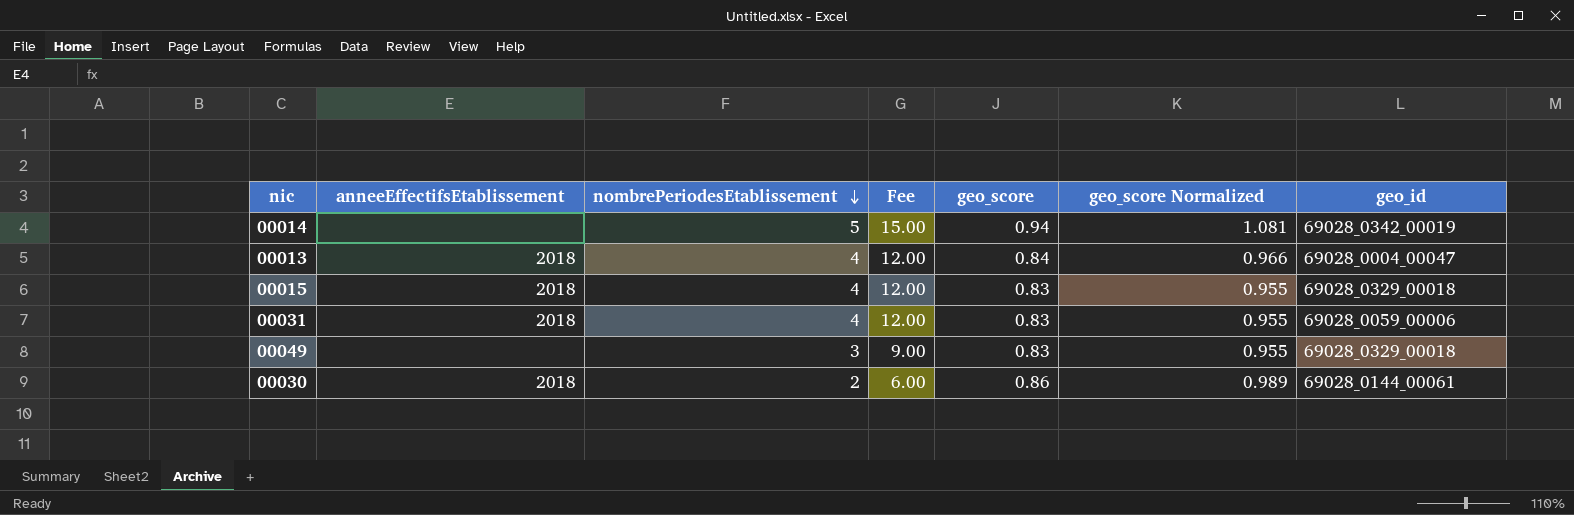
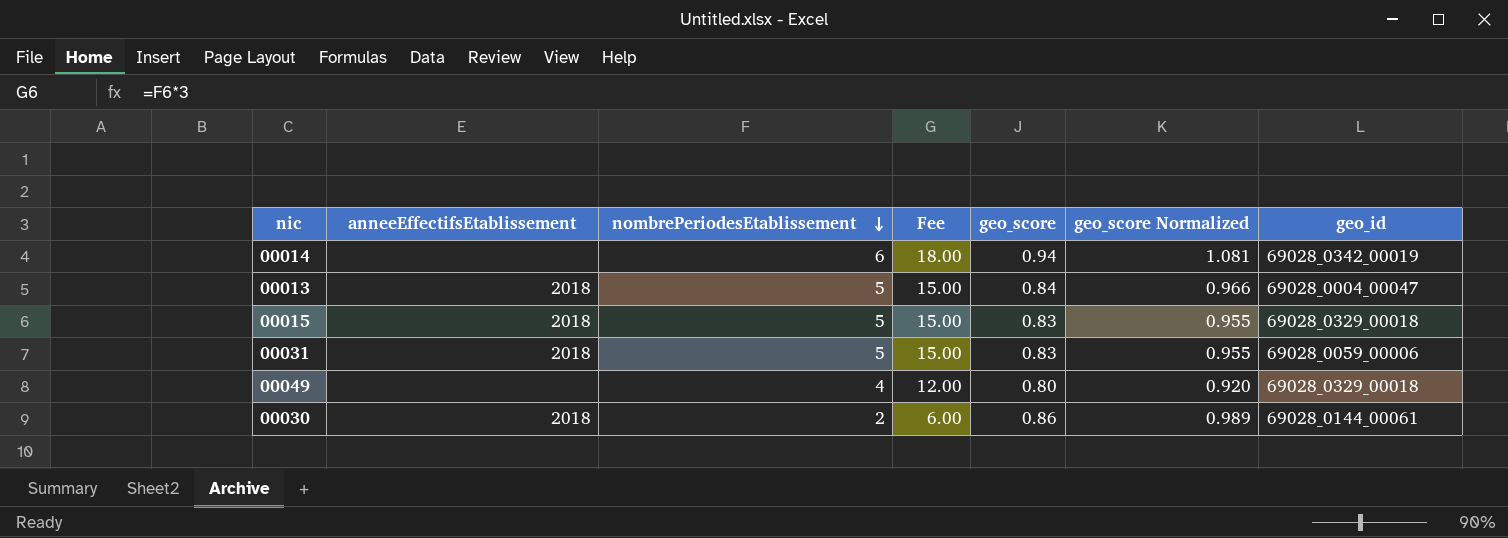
00014 | nombrePeriodesEtablissement: 5 -> 6
00014 | Fee: 15.00 -> 18.00
00013 | nombrePeriodesEtablissement: 4 -> 5
00013 | Fee: 12.00 -> 15.00
00015 | nombrePeriodesEtablissement: 4 -> 5
00015 | Fee: 12.00 -> 15.00
00031 | nombrePeriodesEtablissement: 4 -> 5
00031 | Fee: 12.00 -> 15.00
00049 | nombrePeriodesEtablissement: 3 -> 4
00049 | Fee: 9.00 -> 12.00
00049 | geo_score: 0.83 -> 0.80
00049 | geo_score Normalized: 0.955 -> 0.920

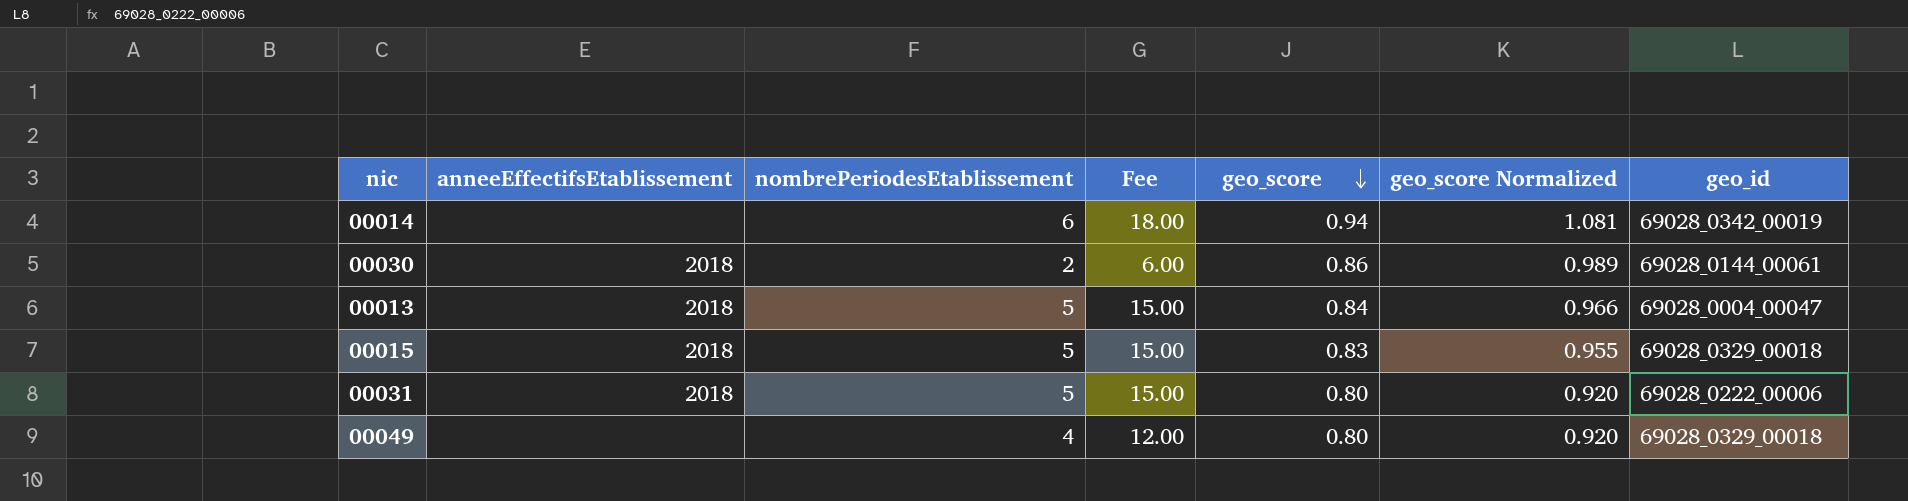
row order: nombrePeriodesEtablissement descending -> geo_score descending
00031 | geo_score: 0.83 -> 0.80
00031 | geo_score Normalized: 0.955 -> 0.920
00031 | geo_id: 69028_0059_00006 -> 69028_0222_00006

